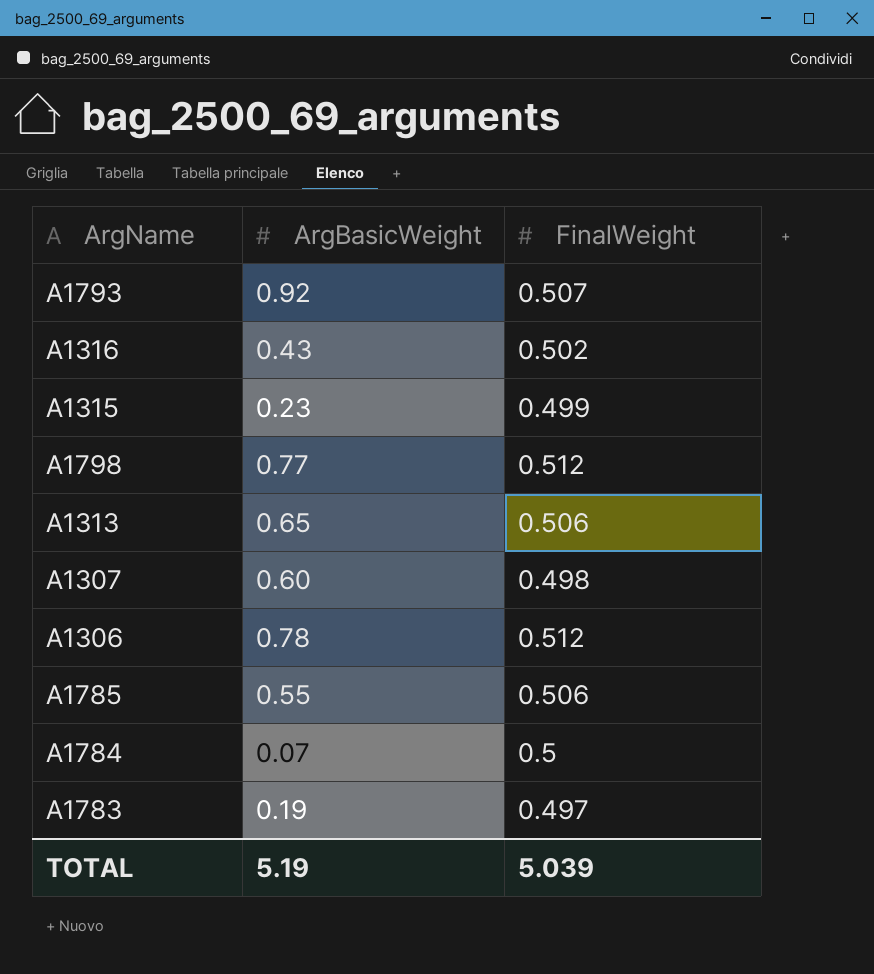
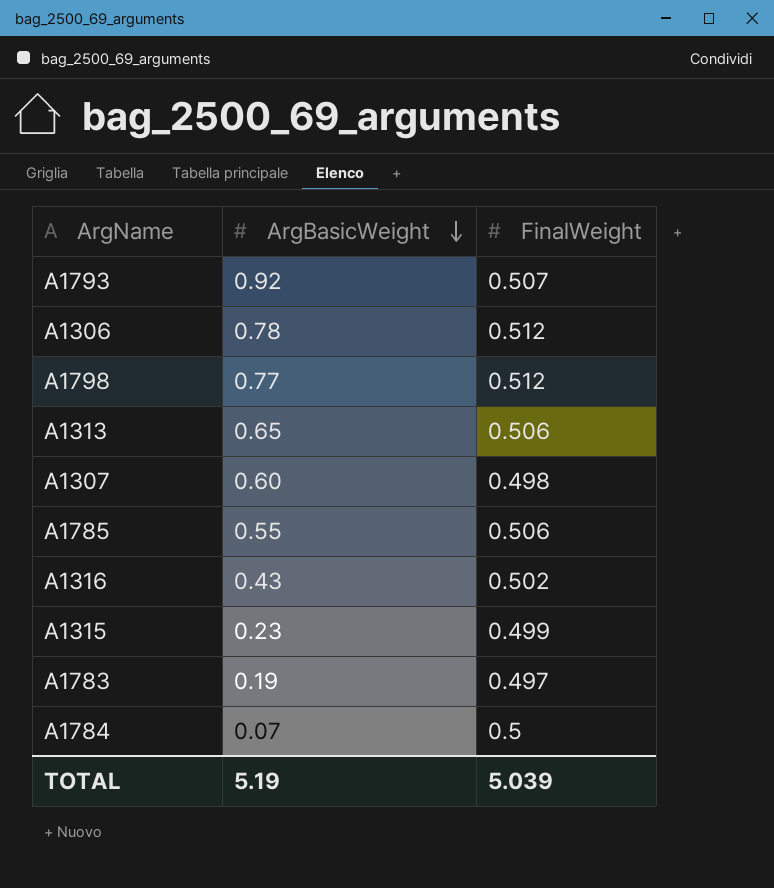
row order: none -> ArgBasicWeight descending

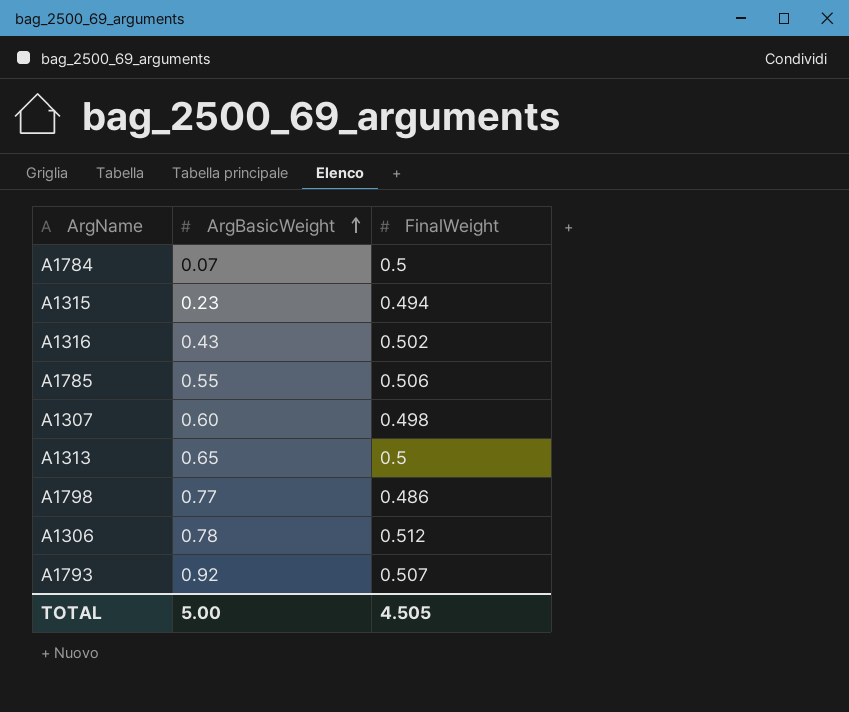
row order: ArgBasicWeight descending -> ArgBasicWeight ascending
row A1783: 0.19 | 0.497 -> none
A1315 | FinalWeight: 0.499 -> 0.494
A1313 | FinalWeight: 0.506 -> 0.5
A1798 | FinalWeight: 0.512 -> 0.486
TOTAL | ArgBasicWeight: 5.19 -> 5.00
TOTAL | FinalWeight: 5.039 -> 4.505

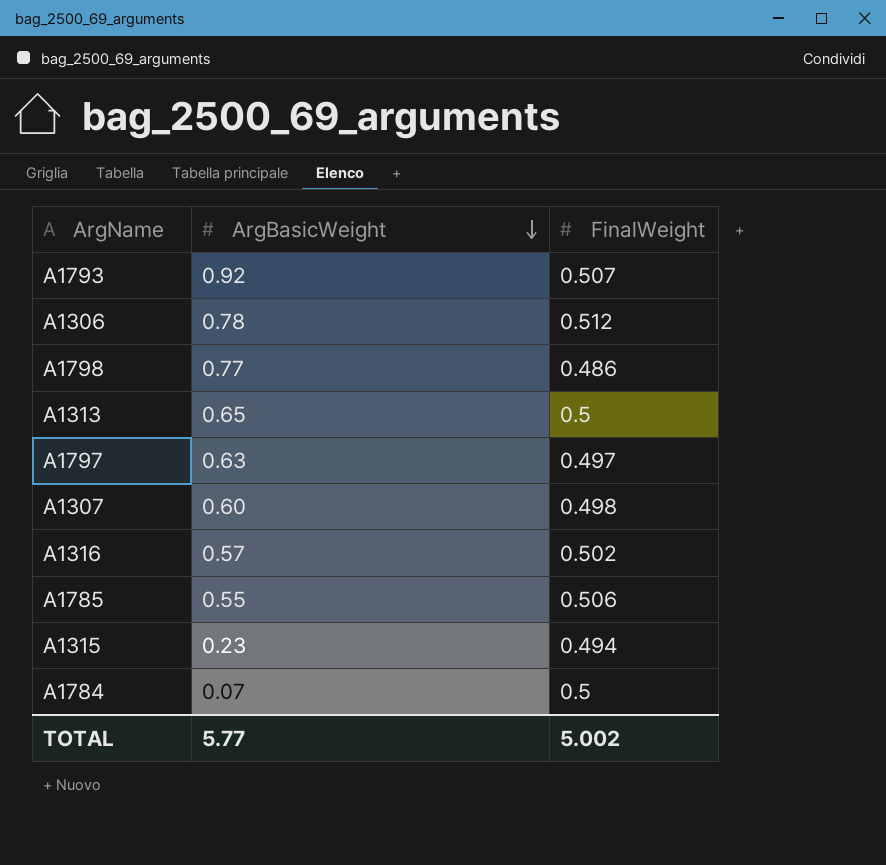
row order: ArgBasicWeight ascending -> ArgBasicWeight descending
row A1797: none -> 0.63 | 0.497
A1316 | ArgBasicWeight: 0.43 -> 0.57
TOTAL | ArgBasicWeight: 5.00 -> 5.77
TOTAL | FinalWeight: 4.505 -> 5.002

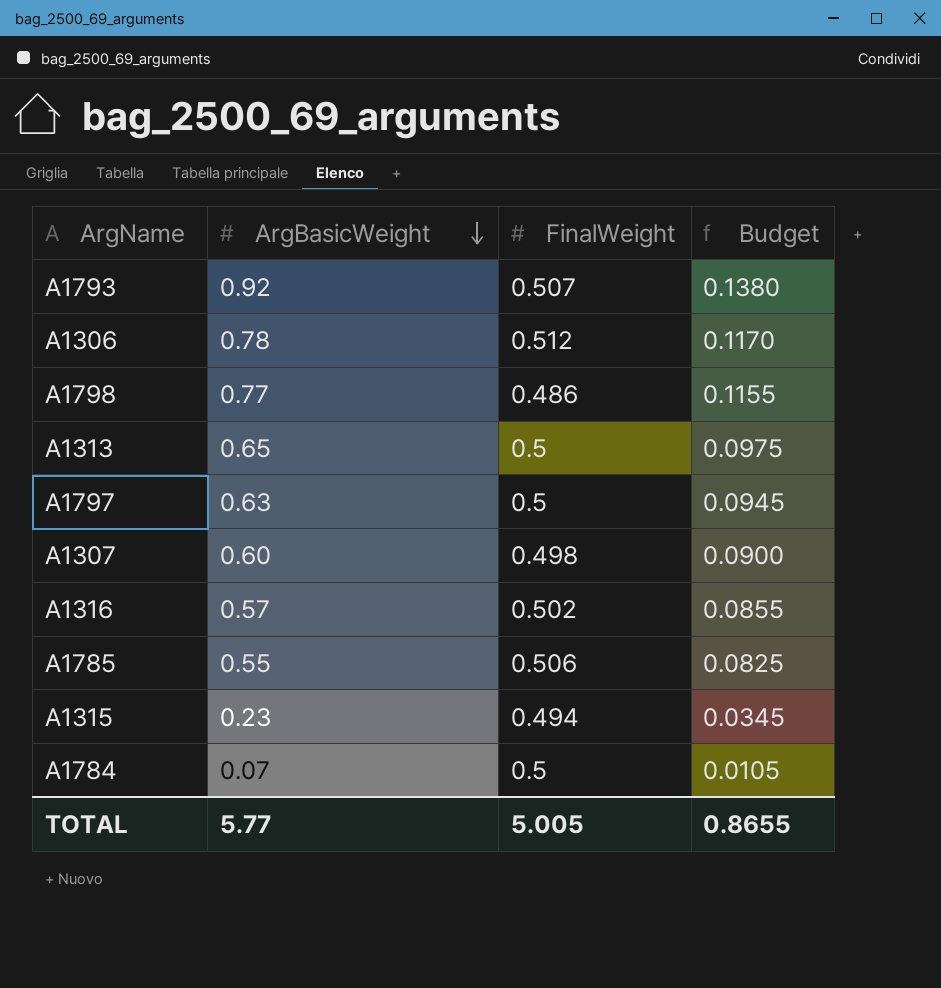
column Budget | formula: none -> [ArgBasicWeight] * 0.15
A1797 | FinalWeight: 0.497 -> 0.5
TOTAL | FinalWeight: 5.002 -> 5.005

